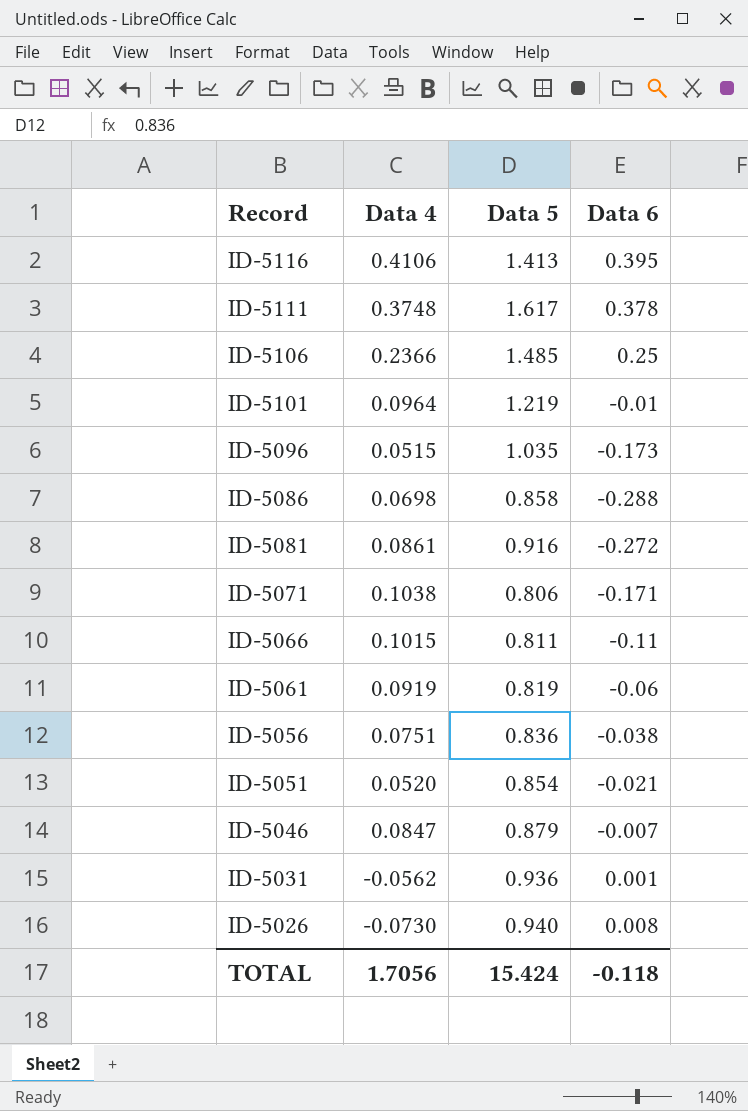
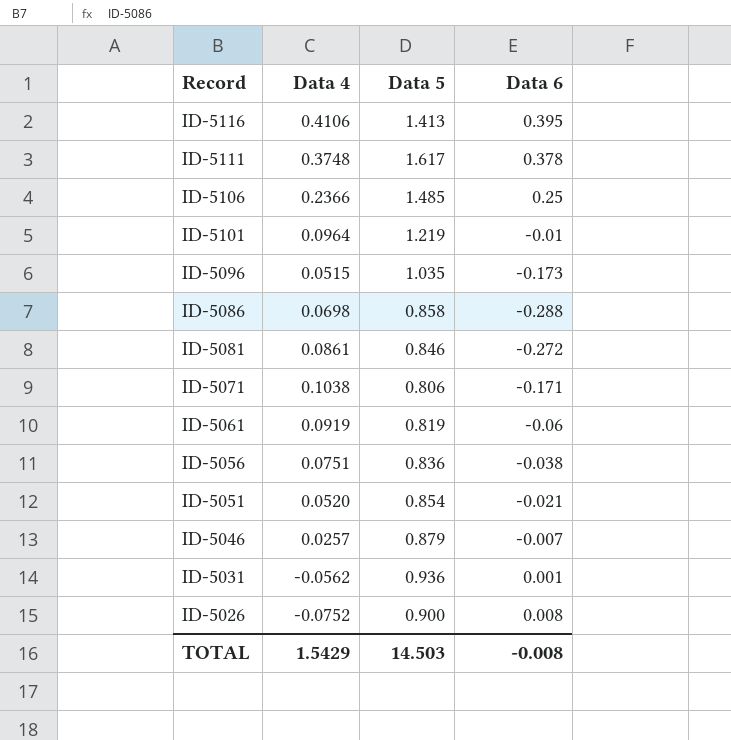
row ID-5066: 0.1015 | 0.811 | -0.11 -> none
ID-5081 | Data 5: 0.916 -> 0.846
ID-5046 | Data 4: 0.0847 -> 0.0257
ID-5026 | Data 4: -0.0730 -> -0.0752
ID-5026 | Data 5: 0.940 -> 0.900
TOTAL | Data 4: 1.7056 -> 1.5429
TOTAL | Data 5: 15.424 -> 14.503
TOTAL | Data 6: -0.118 -> -0.008

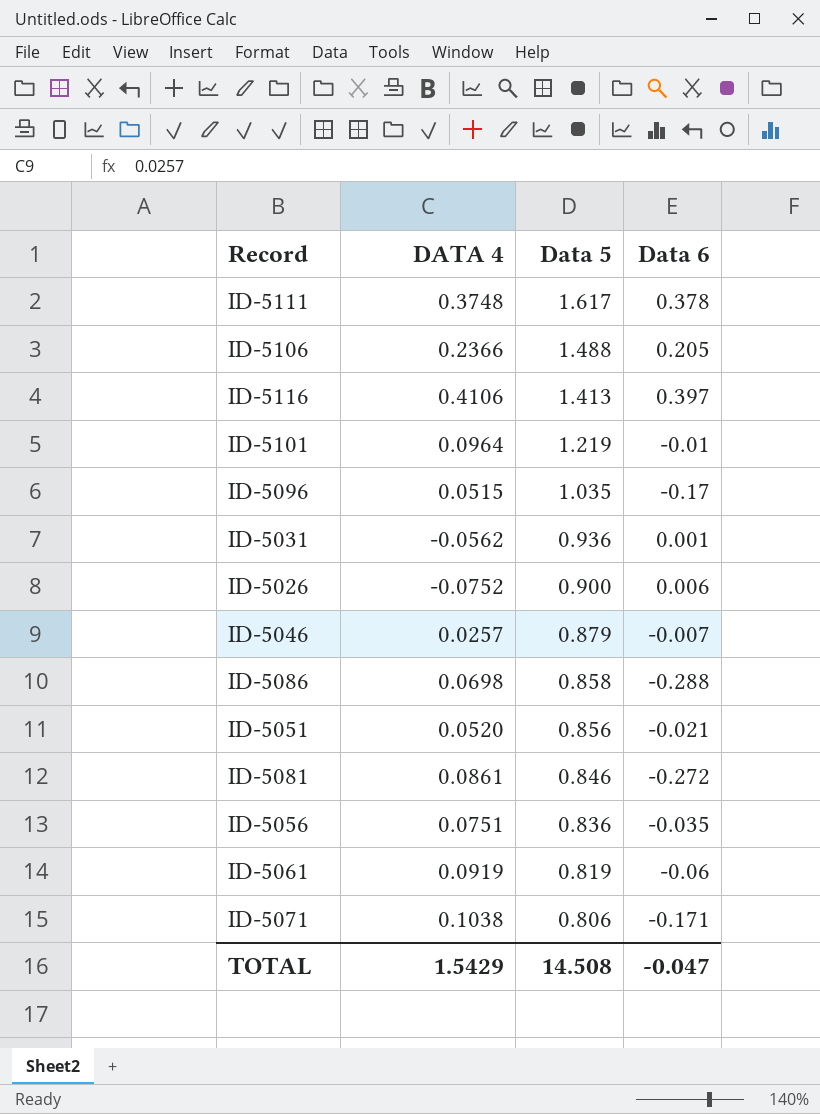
row order: Record descending -> Data 5 descending
column name: Data 4 -> DATA 4
ID-5106 | Data 5: 1.485 -> 1.488
ID-5106 | Data 6: 0.25 -> 0.205
ID-5116 | Data 6: 0.395 -> 0.397
ID-5096 | Data 6: -0.173 -> -0.17
ID-5026 | Data 6: 0.008 -> 0.006
ID-5051 | Data 5: 0.854 -> 0.856
ID-5056 | Data 6: -0.038 -> -0.035
TOTAL | Data 5: 14.503 -> 14.508
TOTAL | Data 6: -0.008 -> -0.047

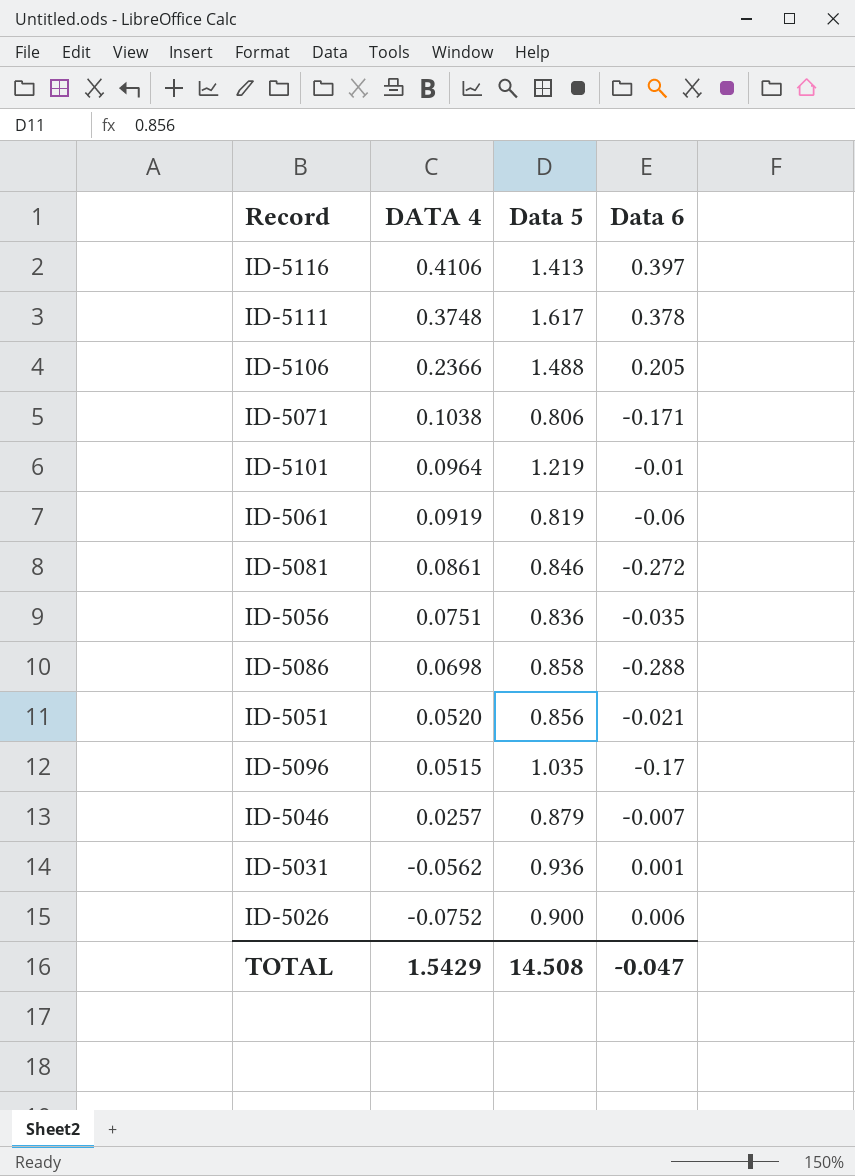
row order: Data 5 descending -> DATA 4 descending

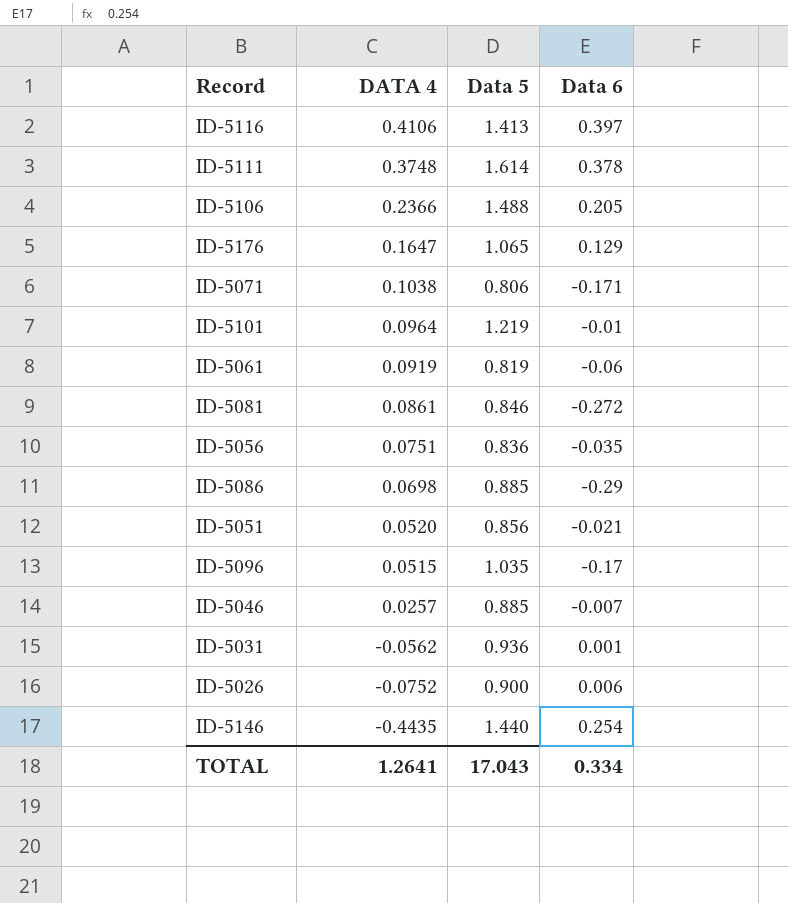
ID-5111 | Data 5: 1.617 -> 1.614
row ID-5176: none -> 0.1647 | 1.065 | 0.129
ID-5086 | Data 5: 0.858 -> 0.885
ID-5086 | Data 6: -0.288 -> -0.29
ID-5046 | Data 5: 0.879 -> 0.885
row ID-5146: none -> -0.4435 | 1.440 | 0.254
TOTAL | DATA 4: 1.5429 -> 1.2641
TOTAL | Data 5: 14.508 -> 17.043
TOTAL | Data 6: -0.047 -> 0.334

